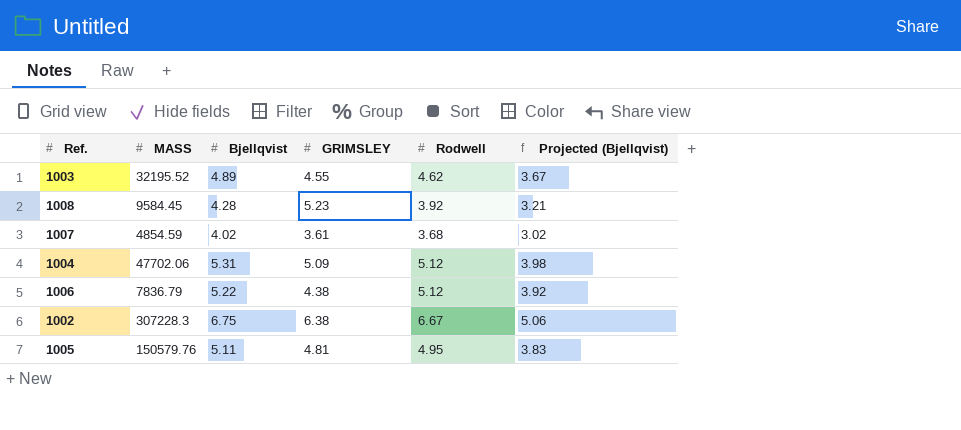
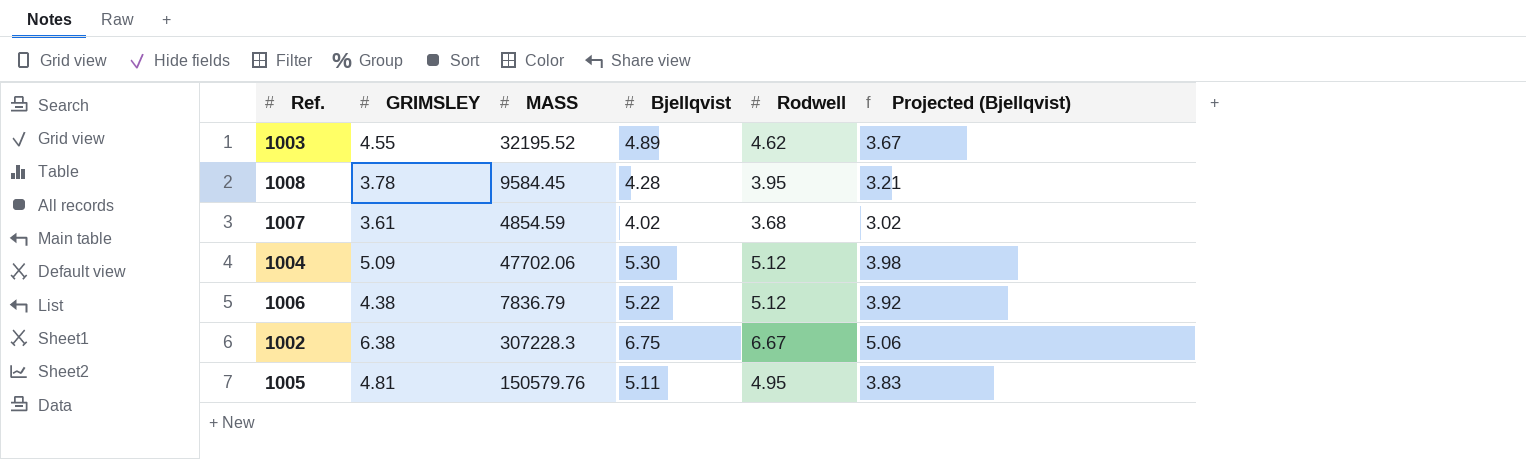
column GRIMSLEY | position: 4 -> 2
1008 | GRIMSLEY: 5.23 -> 3.78
1008 | Rodwell: 3.92 -> 3.95
1004 | Bjellqvist: 5.31 -> 5.30

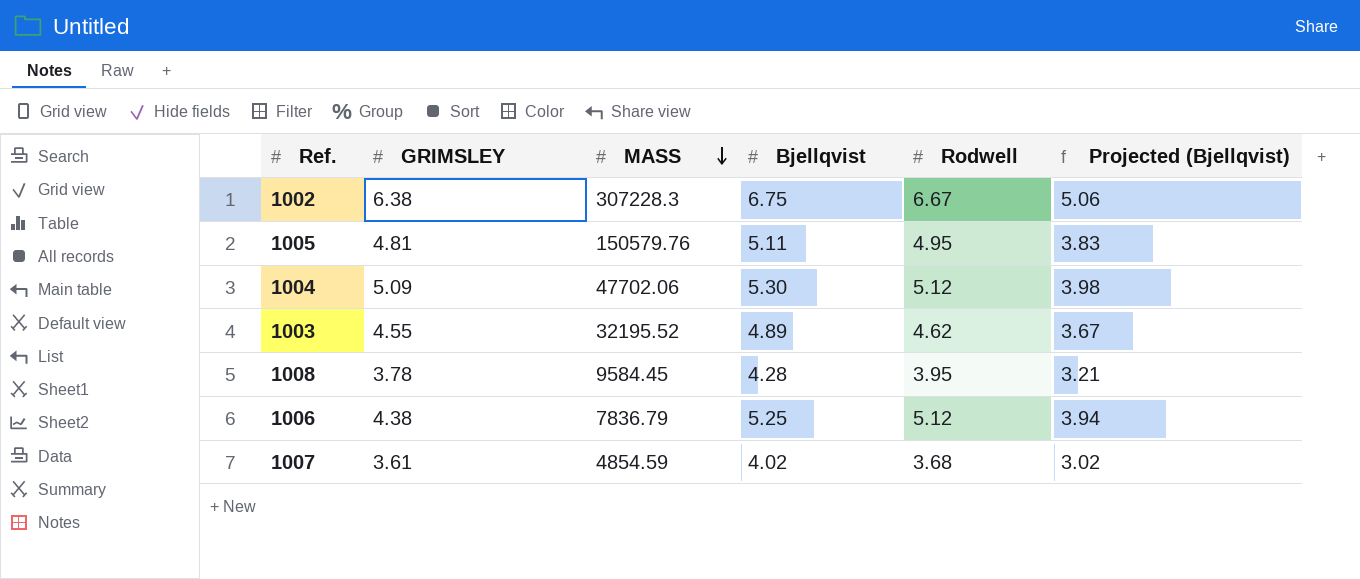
row order: none -> MASS descending
1006 | Bjellqvist: 5.22 -> 5.25
1006 | Projected (Bjellqvist): 3.92 -> 3.94

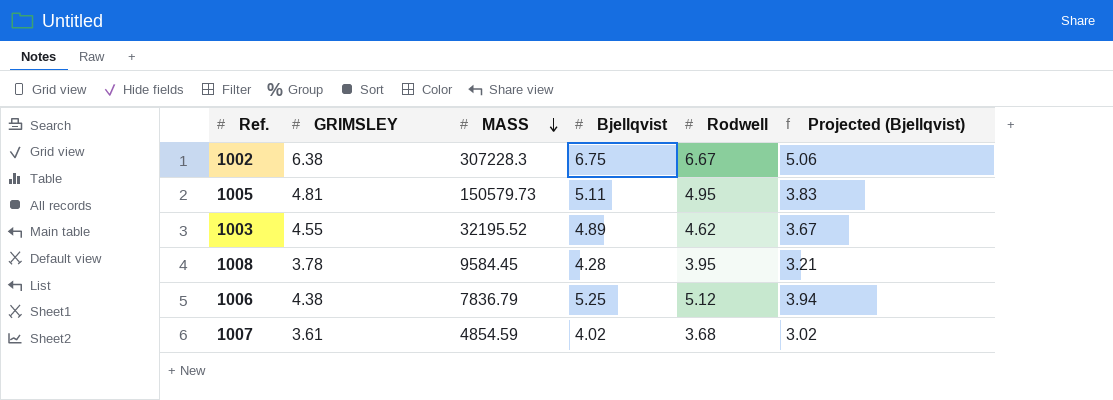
row 1004: 5.09 | 47702.06 | 5.30 | 5.12 | 3.98 -> none
1005 | MASS: 150579.76 -> 150579.73

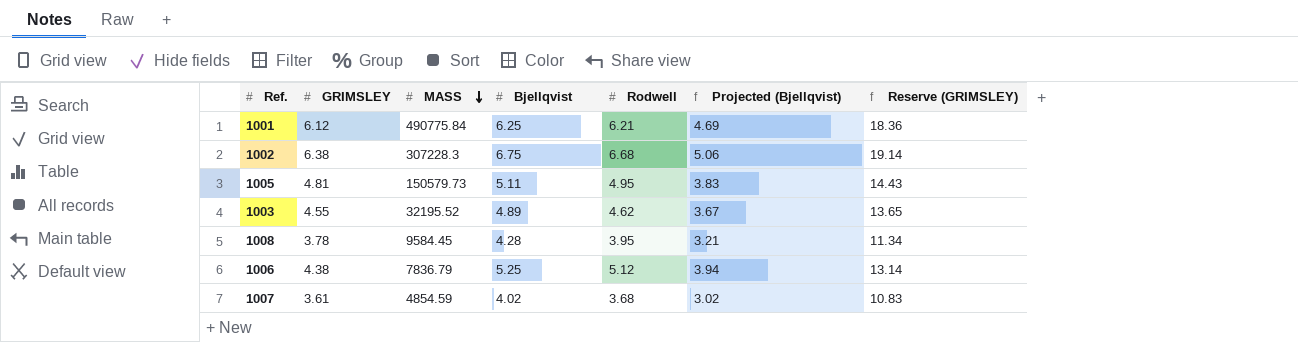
column Reserve (GRIMSLEY) | formula: none -> [GRIMSLEY] * 3
row 1001: none -> 6.12 | 490775.84 | 6.25 | 6.21 | 4.69 | 18.36
1002 | Rodwell: 6.67 -> 6.68

